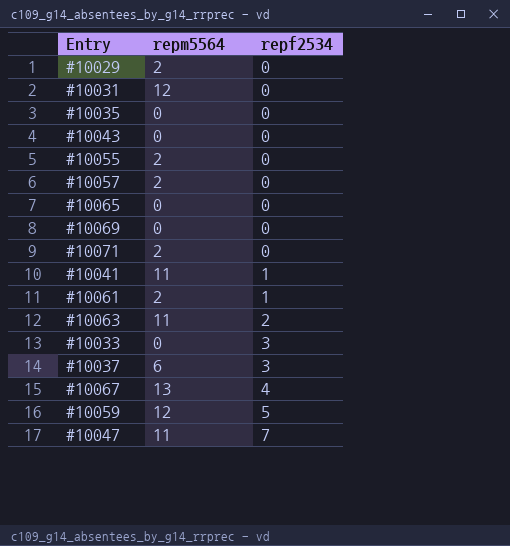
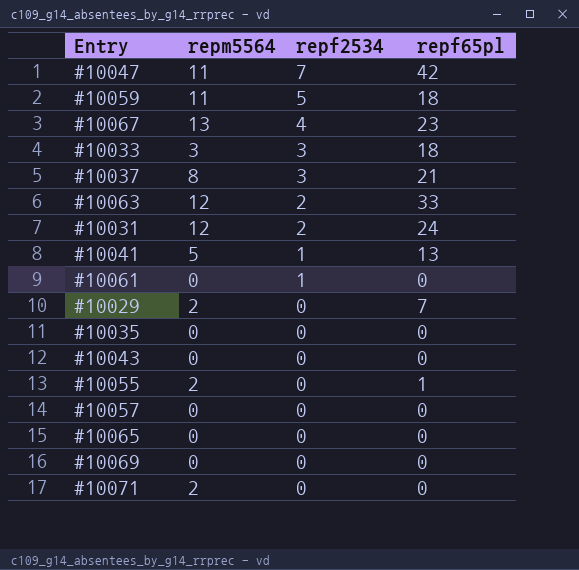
row order: repf2534 ascending -> repf2534 descending
column repf65pl | position: none -> 4
#10059 | repm5564: 12 -> 11
#10033 | repm5564: 0 -> 3
#10037 | repm5564: 6 -> 8
#10063 | repm5564: 11 -> 12
#10031 | repf2534: 0 -> 2
#10041 | repm5564: 11 -> 5
#10061 | repm5564: 2 -> 0
#10057 | repm5564: 2 -> 0

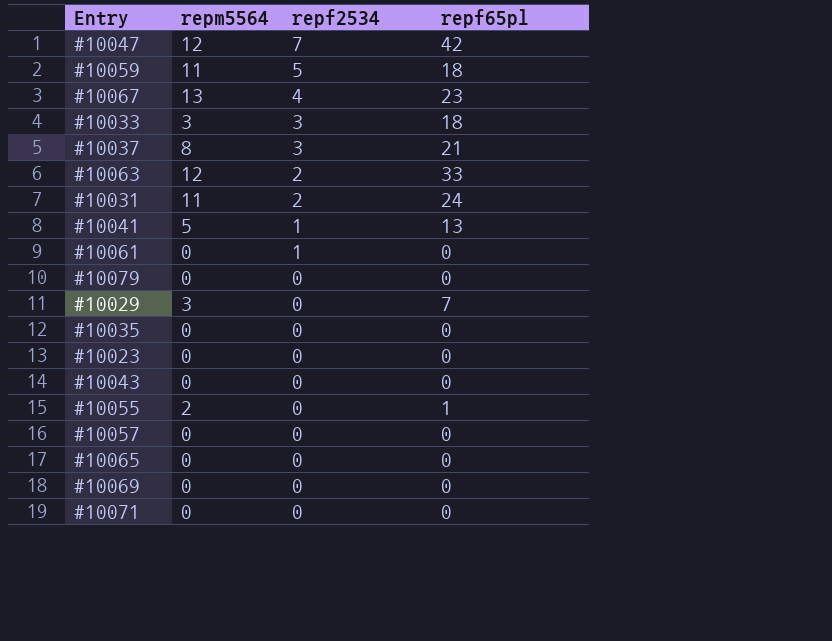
#10047 | repm5564: 11 -> 12
#10031 | repm5564: 12 -> 11
row #10079: none -> 0 | 0 | 0
#10029 | repm5564: 2 -> 3
row #10023: none -> 0 | 0 | 0
#10071 | repm5564: 2 -> 0

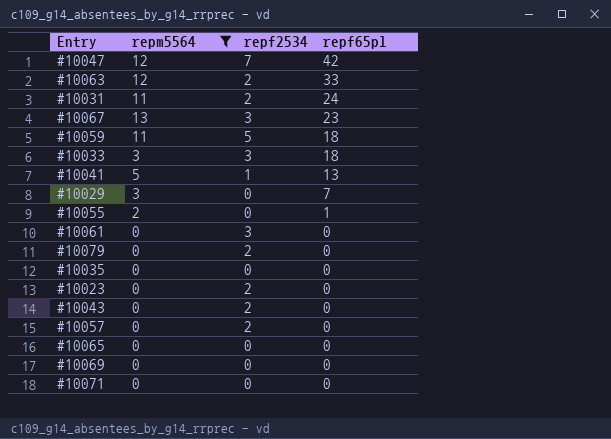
filter: none -> repm5564 != 8
row order: repf2534 descending -> repf65pl descending
#10067 | repf2534: 4 -> 3
#10061 | repf2534: 1 -> 3
#10079 | repf2534: 0 -> 2
#10023 | repf2534: 0 -> 2
#10043 | repf2534: 0 -> 2
#10057 | repf2534: 0 -> 2

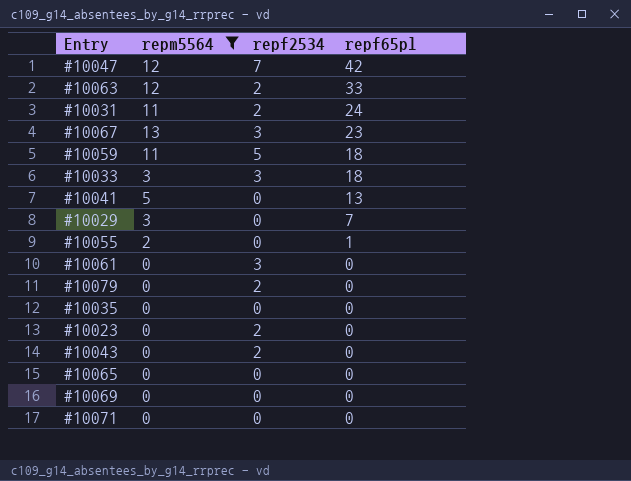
row #10057: 0 | 2 | 0 -> none
#10041 | repf2534: 1 -> 0

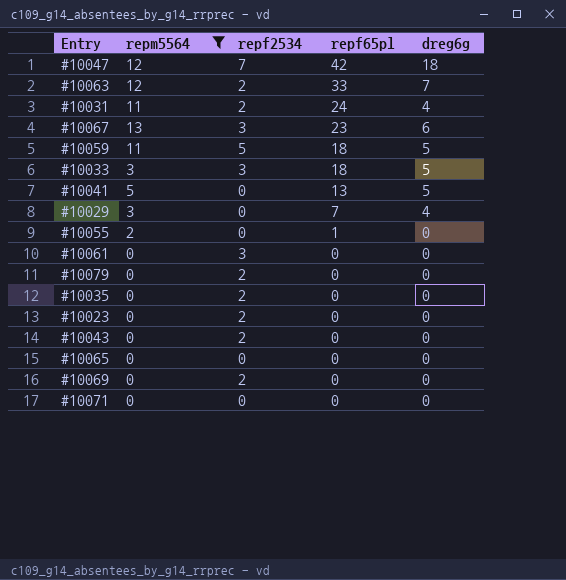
column dreg6g | position: none -> 5
#10035 | repf2534: 0 -> 2
#10069 | repf2534: 0 -> 2

